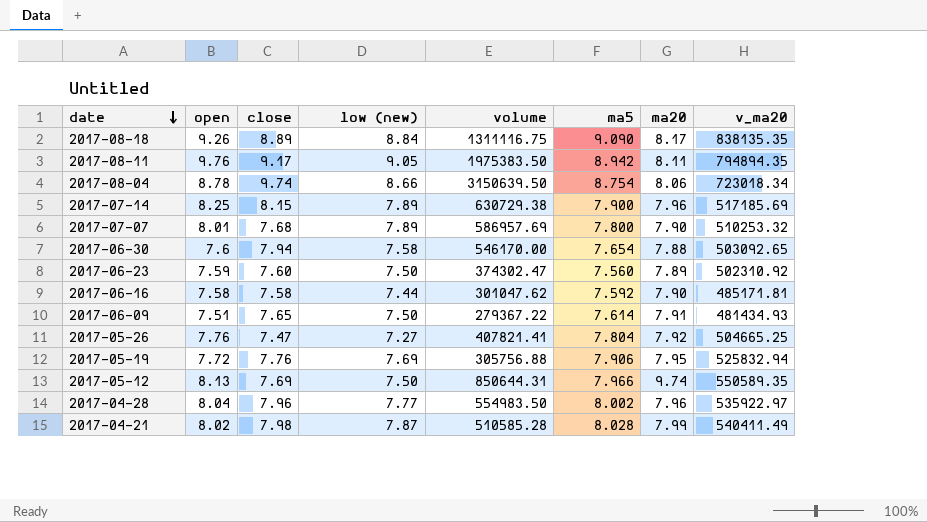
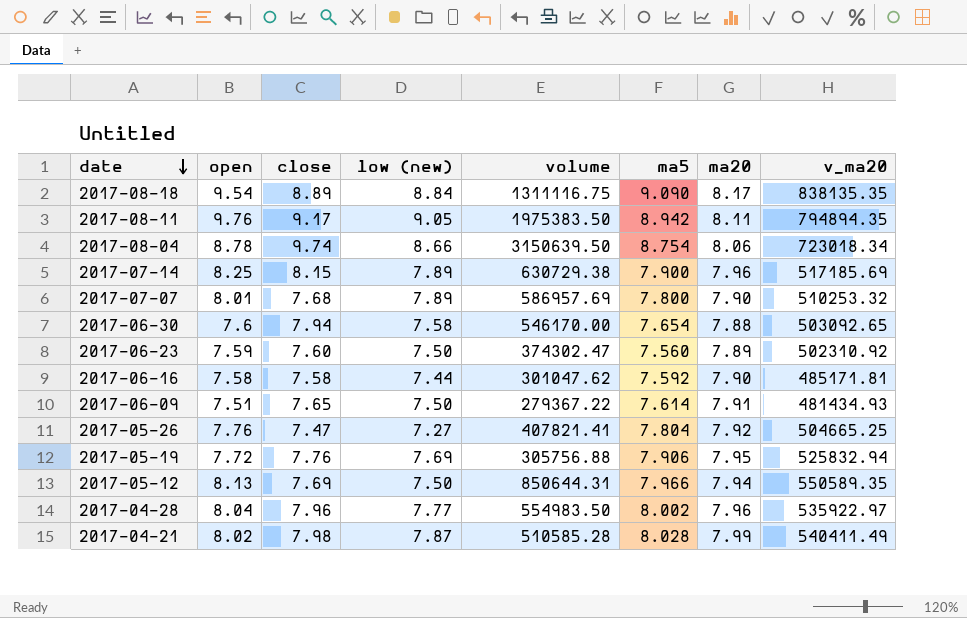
2017-08-18 | open: 9.26 -> 9.54
2017-05-12 | ma20: 9.74 -> 7.94

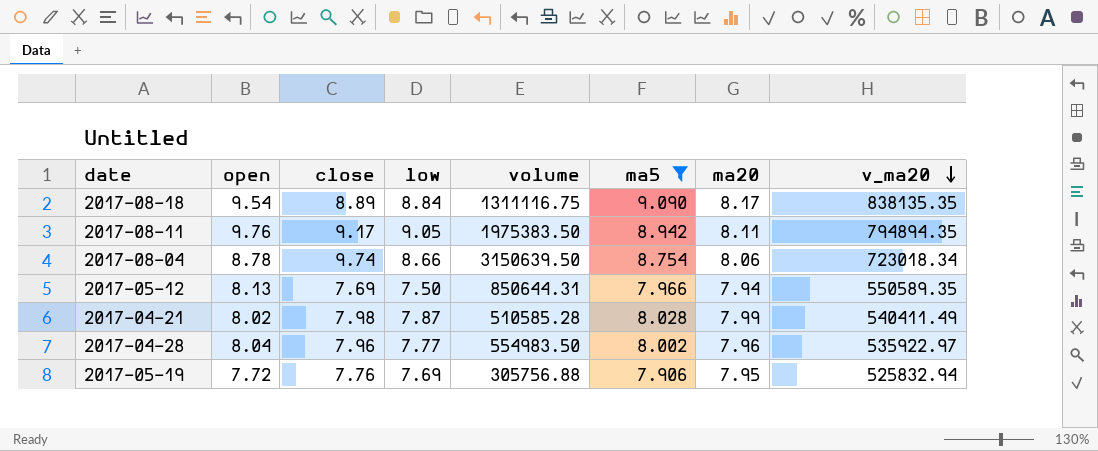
filter: none -> ma5 >= 7.906
row order: date descending -> v_ma20 descending
column name: low (new) -> low

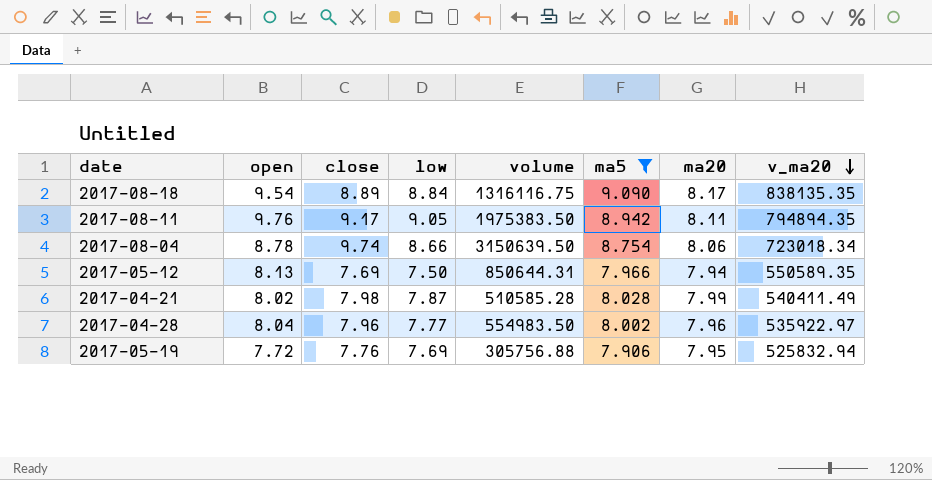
2017-08-18 | volume: 1311116.75 -> 1316116.75

